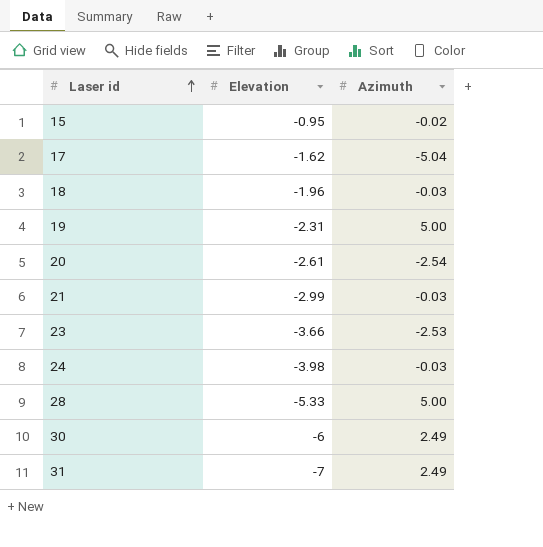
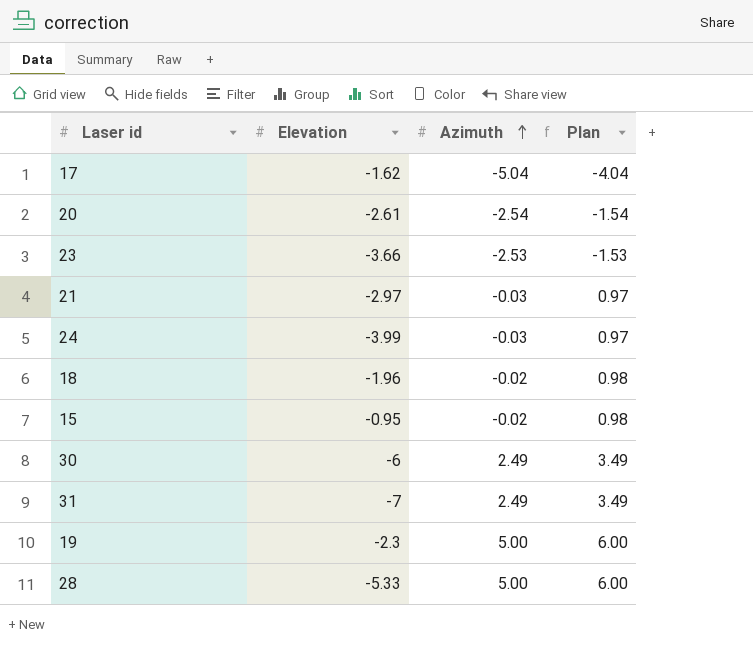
row order: Laser id ascending -> Azimuth ascending
column Plan | formula: none -> [Azimuth] + 1
21 | Elevation: -2.99 -> -2.97
24 | Elevation: -3.98 -> -3.99
18 | Azimuth: -0.03 -> -0.02
19 | Elevation: -2.31 -> -2.3

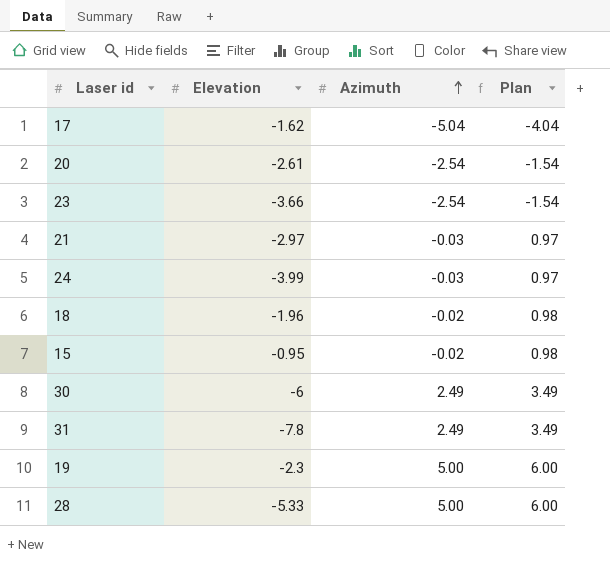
23 | Azimuth: -2.53 -> -2.54
23 | Plan: -1.53 -> -1.54
31 | Elevation: -7 -> -7.8

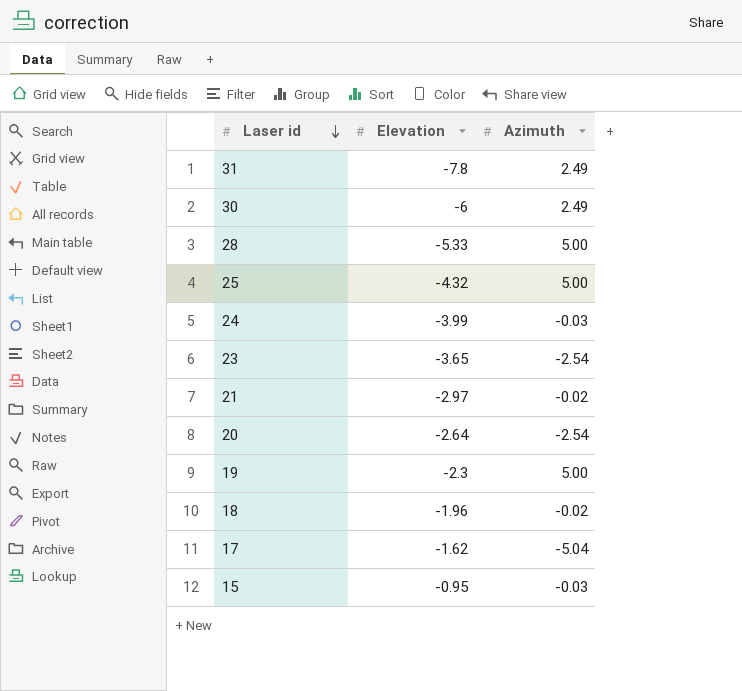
row order: Azimuth ascending -> Laser id descending
column Plan | formula: [Azimuth] + 1 -> none
row 25: none -> -4.32 | 5.00
23 | Elevation: -3.66 -> -3.65
21 | Azimuth: -0.03 -> -0.02
20 | Elevation: -2.61 -> -2.64
15 | Azimuth: -0.02 -> -0.03

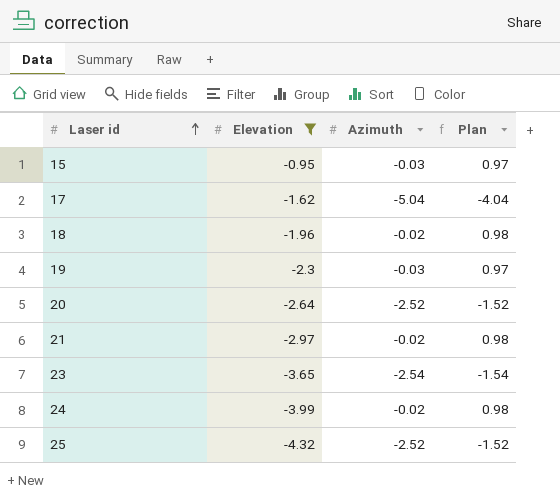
filter: none -> Elevation >= -4.32
row order: Laser id descending -> Laser id ascending
column Plan | formula: none -> [Azimuth] + 1
19 | Azimuth: 5.00 -> -0.03
20 | Azimuth: -2.54 -> -2.52
24 | Azimuth: -0.03 -> -0.02
25 | Azimuth: 5.00 -> -2.52

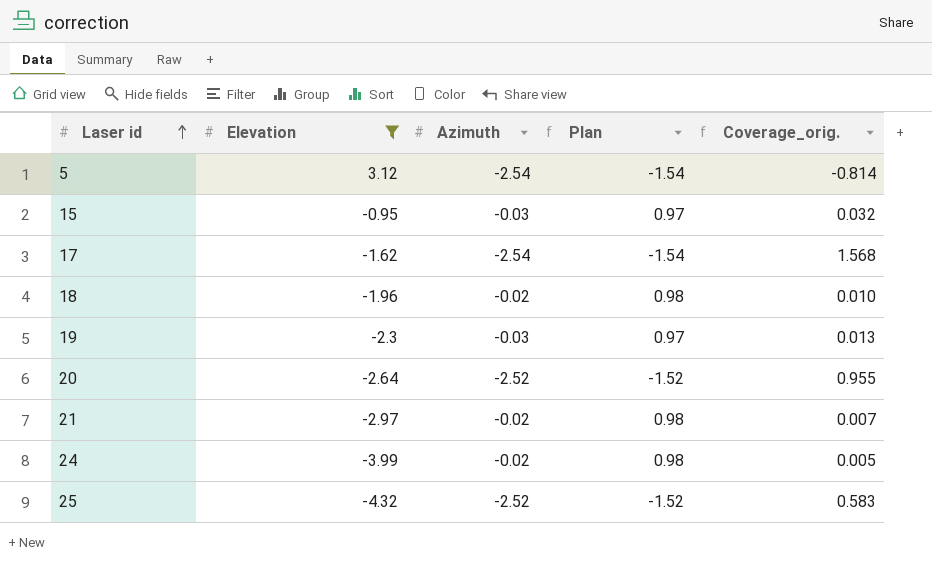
column Coverage_orig. | formula: none -> [Azimuth] / [Elevation]
row 23: -3.65 | -2.54 | -1.54 -> none
row 5: none -> 3.12 | -2.54 | -1.54 | -0.814
17 | Azimuth: -5.04 -> -2.54
17 | Plan: -4.04 -> -1.54

